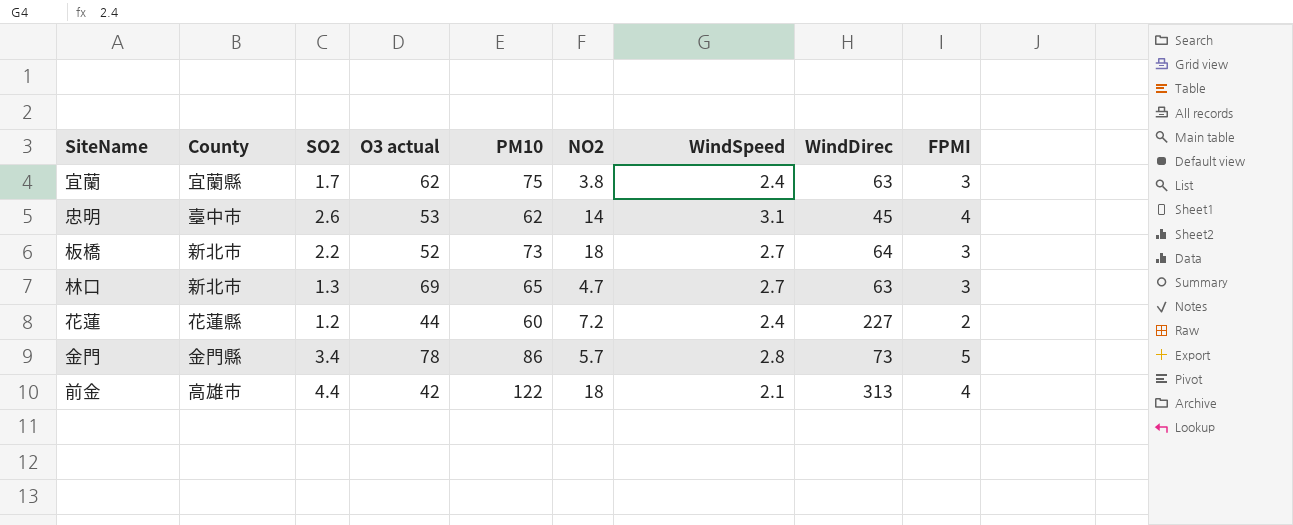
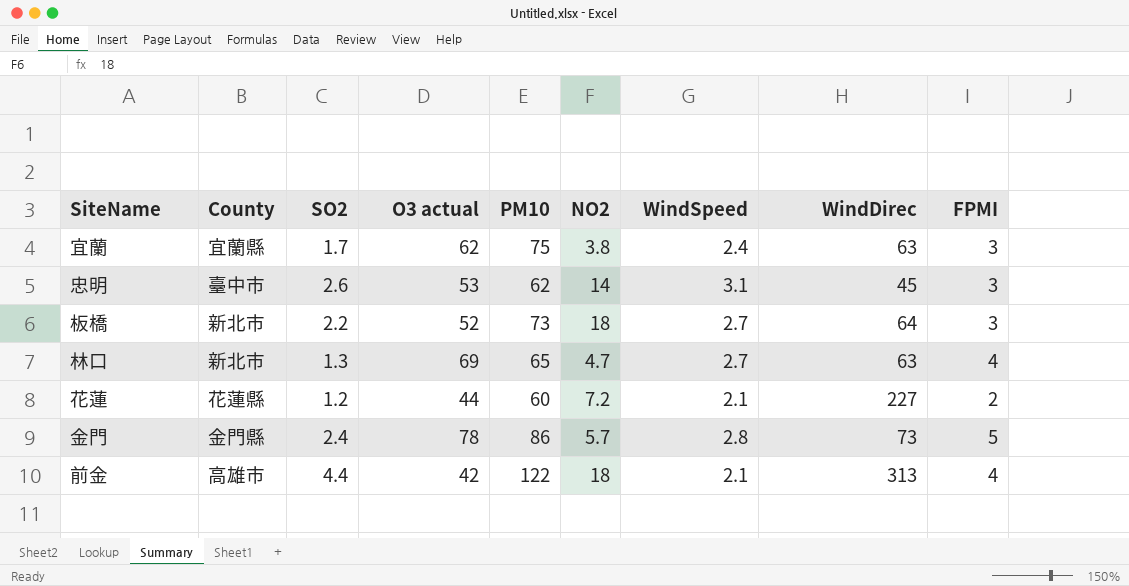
忠明 | FPMI: 4 -> 3
林口 | FPMI: 3 -> 4
花蓮 | WindSpeed: 2.4 -> 2.1
金門 | SO2: 3.4 -> 2.4

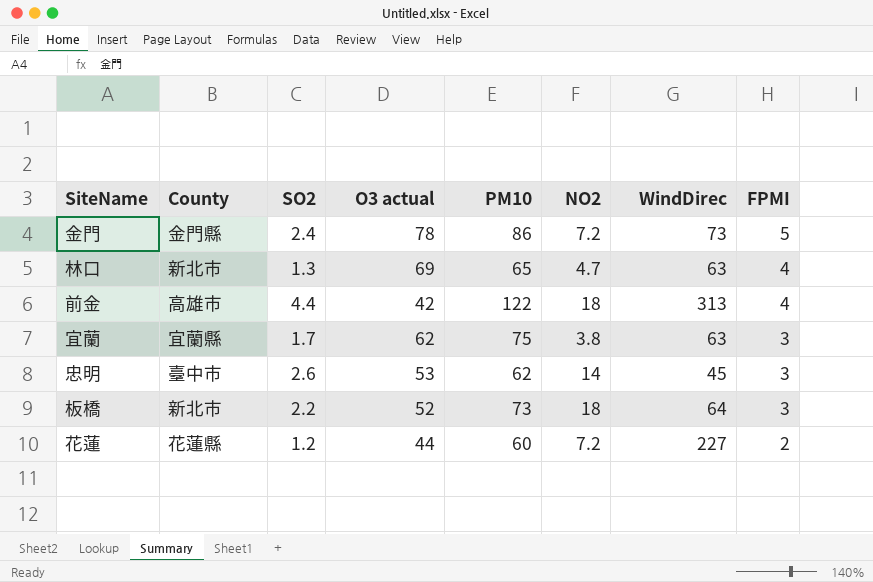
row order: none -> FPMI descending
column WindSpeed | position: 7 -> none
金門 | NO2: 5.7 -> 7.2

